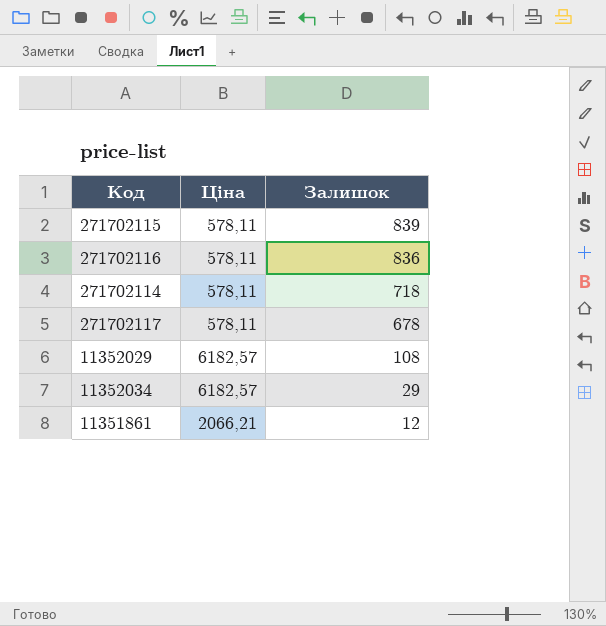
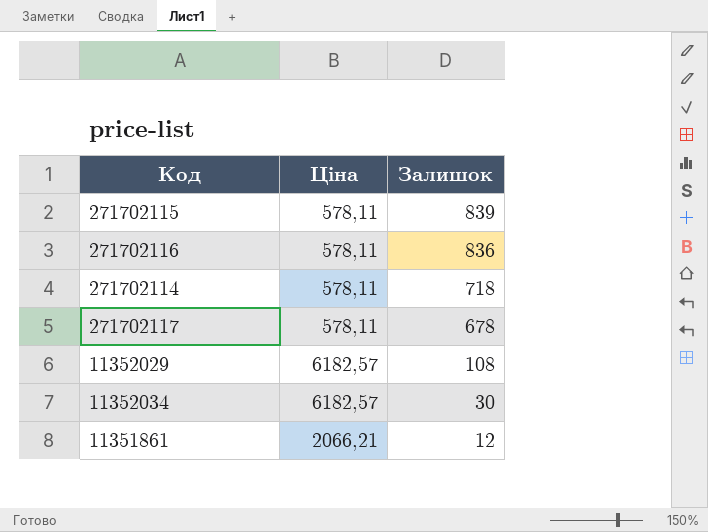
11352034 | Залишок: 29 -> 30

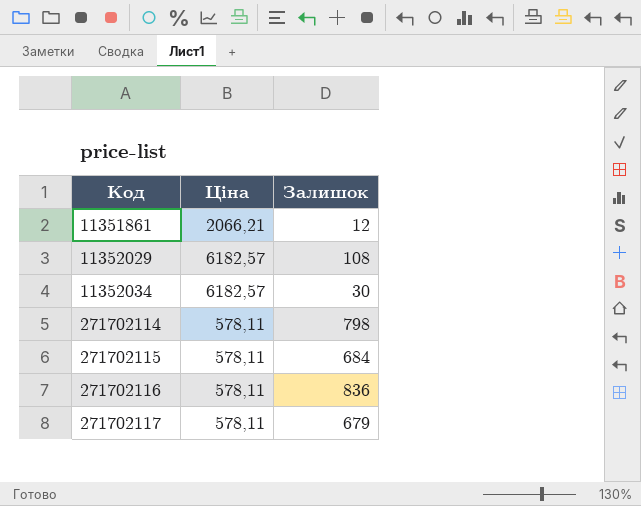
row order: Залишок descending -> Код ascending
271702114 | Залишок: 718 -> 798
271702115 | Залишок: 839 -> 684
271702117 | Залишок: 678 -> 679

